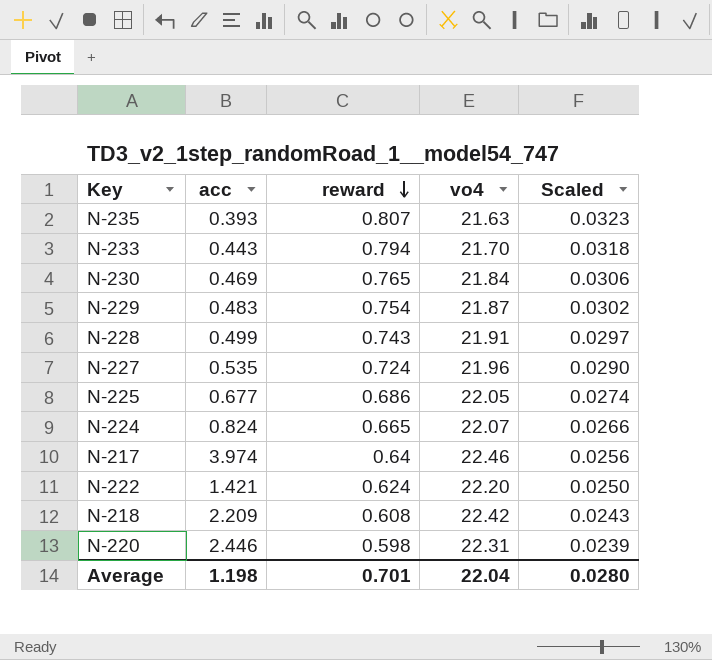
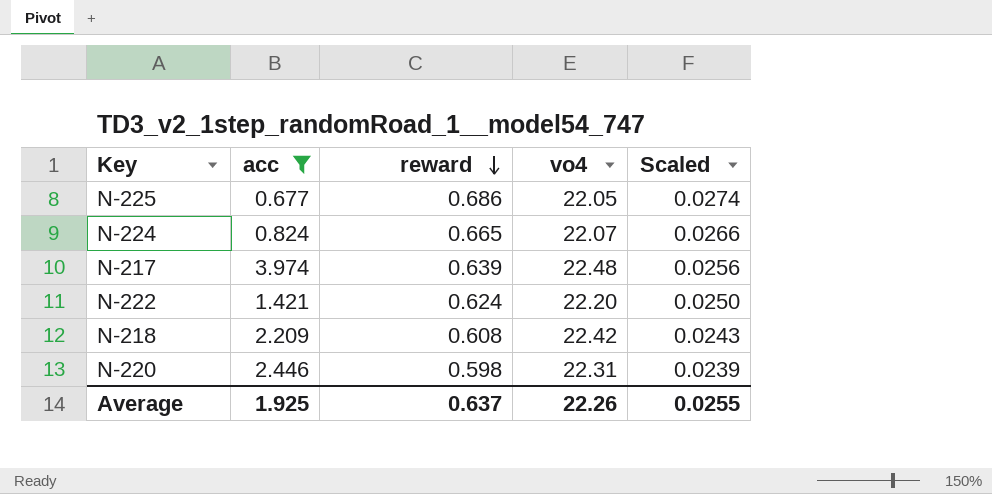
filter: none -> acc >= 0.677
N-217 | reward: 0.64 -> 0.639
N-217 | vo4: 22.46 -> 22.48
Average | acc: 1.198 -> 1.925
Average | reward: 0.701 -> 0.637
Average | vo4: 22.04 -> 22.26
Average | Scaled: 0.0280 -> 0.0255

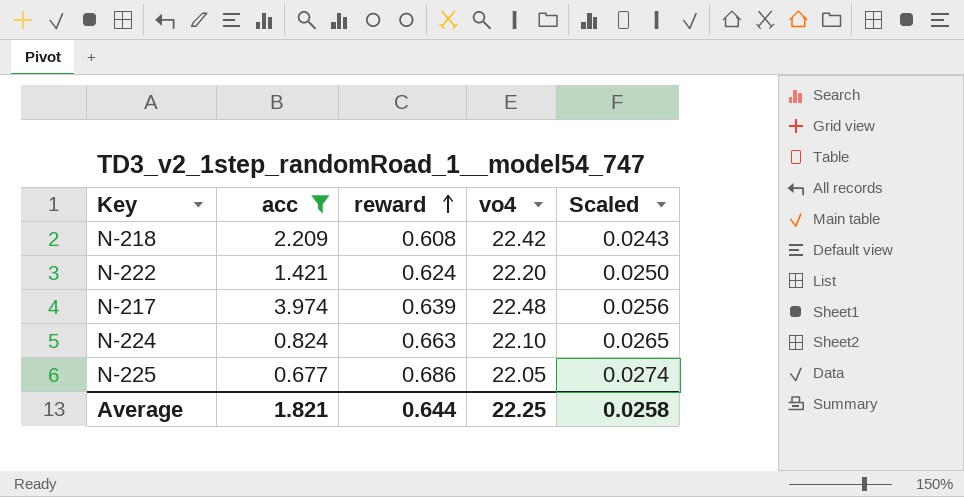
row order: reward descending -> reward ascending
row N-220: 2.446 | 0.598 | 22.31 | 0.0239 -> none
N-224 | reward: 0.665 -> 0.663
N-224 | vo4: 22.07 -> 22.10
N-224 | Scaled: 0.0266 -> 0.0265
Average | acc: 1.925 -> 1.821
Average | reward: 0.637 -> 0.644
Average | vo4: 22.26 -> 22.25
Average | Scaled: 0.0255 -> 0.0258

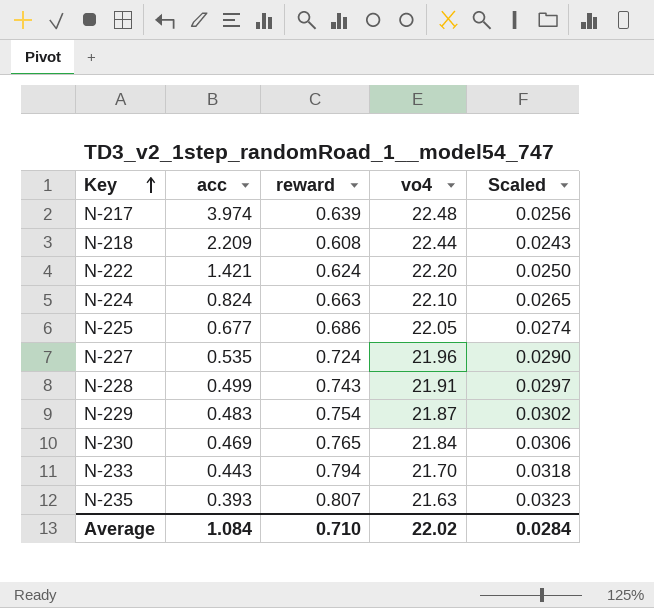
filter: acc >= 0.677 -> none
row order: reward ascending -> Key ascending
N-218 | vo4: 22.42 -> 22.44
Average | acc: 1.821 -> 1.084
Average | reward: 0.644 -> 0.710
Average | vo4: 22.25 -> 22.02
Average | Scaled: 0.0258 -> 0.0284

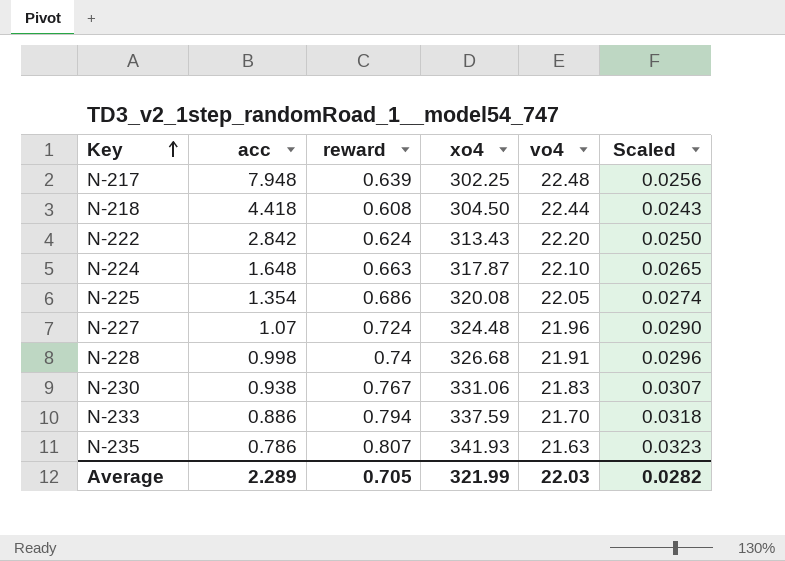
column xo4 | position: none -> 4
row N-229: 0.483 | 0.754 | 21.87 | 0.0302 -> none
N-217 | acc: 3.974 -> 7.948
N-218 | acc: 2.209 -> 4.418
N-222 | acc: 1.421 -> 2.842
N-224 | acc: 0.824 -> 1.648
N-225 | acc: 0.677 -> 1.354
N-227 | acc: 0.535 -> 1.07
N-228 | acc: 0.499 -> 0.998
N-228 | reward: 0.743 -> 0.74
N-228 | Scaled: 0.0297 -> 0.0296
N-230 | acc: 0.469 -> 0.938
N-230 | reward: 0.765 -> 0.767
N-230 | vo4: 21.84 -> 21.83
N-230 | Scaled: 0.0306 -> 0.0307
N-233 | acc: 0.443 -> 0.886
N-235 | acc: 0.393 -> 0.786
Average | acc: 1.084 -> 2.289
Average | reward: 0.710 -> 0.705
Average | vo4: 22.02 -> 22.03
Average | Scaled: 0.0284 -> 0.0282

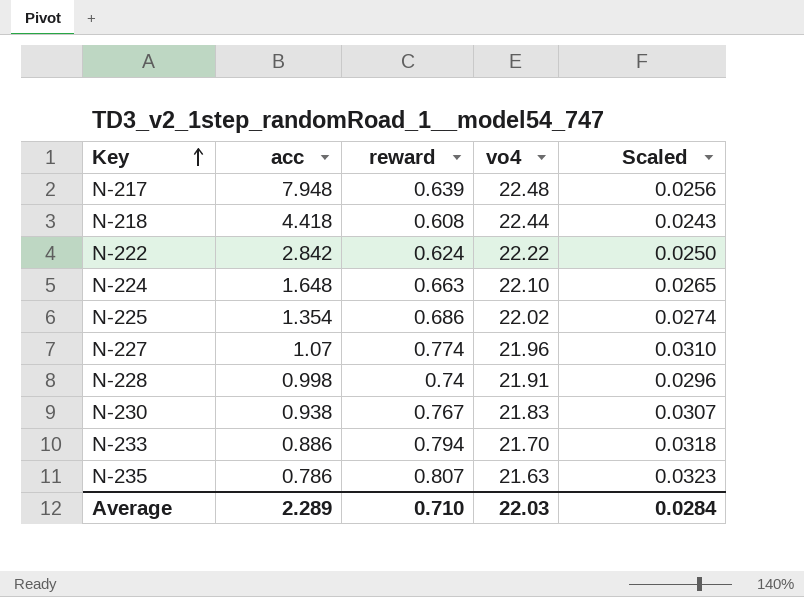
column xo4 | position: 4 -> none
N-222 | vo4: 22.20 -> 22.22
N-225 | vo4: 22.05 -> 22.02
N-227 | reward: 0.724 -> 0.774
N-227 | Scaled: 0.0290 -> 0.0310
Average | reward: 0.705 -> 0.710
Average | Scaled: 0.0282 -> 0.0284

